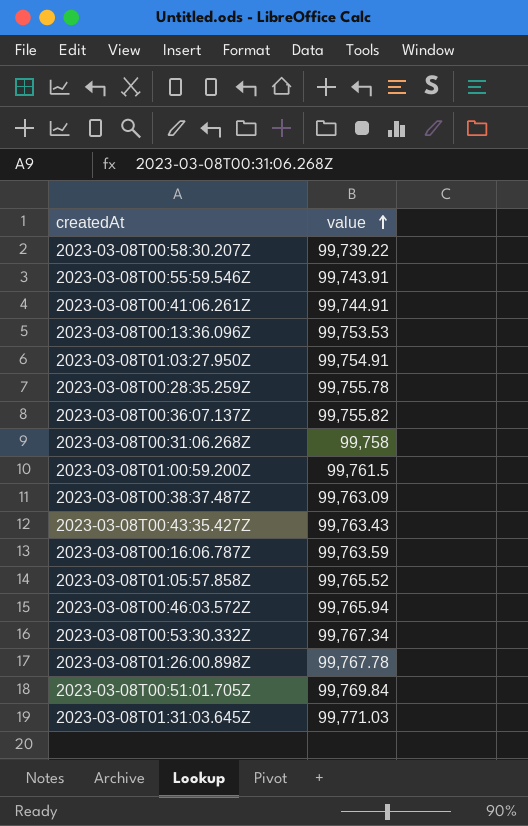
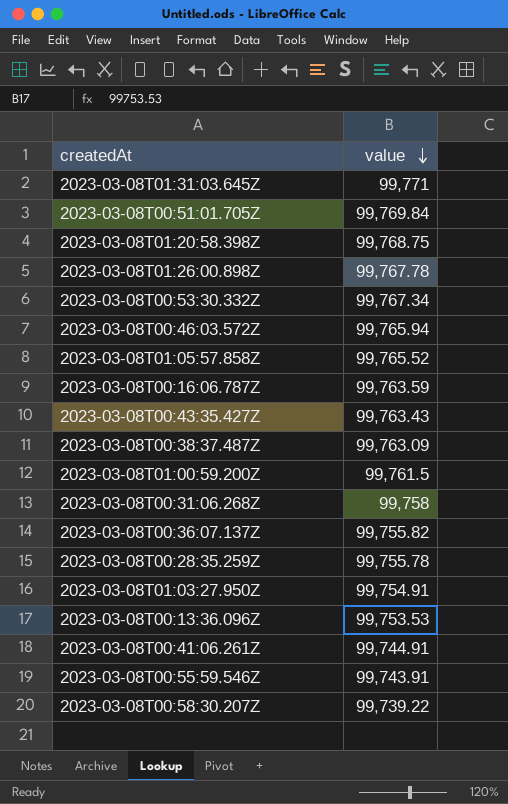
row order: value ascending -> value descending
2023-03-08T01:31:03.645Z | value: 99,771.03 -> 99,771
row 2023-03-08T01:20:58.398Z: none -> 99,768.75

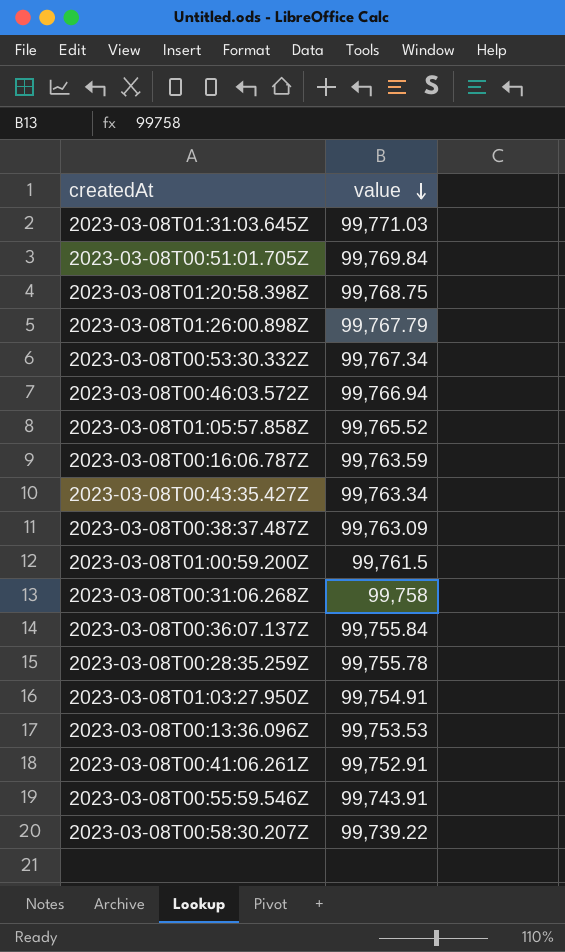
2023-03-08T01:31:03.645Z | value: 99,771 -> 99,771.03
2023-03-08T01:26:00.898Z | value: 99,767.78 -> 99,767.79
2023-03-08T00:46:03.572Z | value: 99,765.94 -> 99,766.94
2023-03-08T00:43:35.427Z | value: 99,763.43 -> 99,763.34
2023-03-08T00:36:07.137Z | value: 99,755.82 -> 99,755.84
2023-03-08T00:41:06.261Z | value: 99,744.91 -> 99,752.91

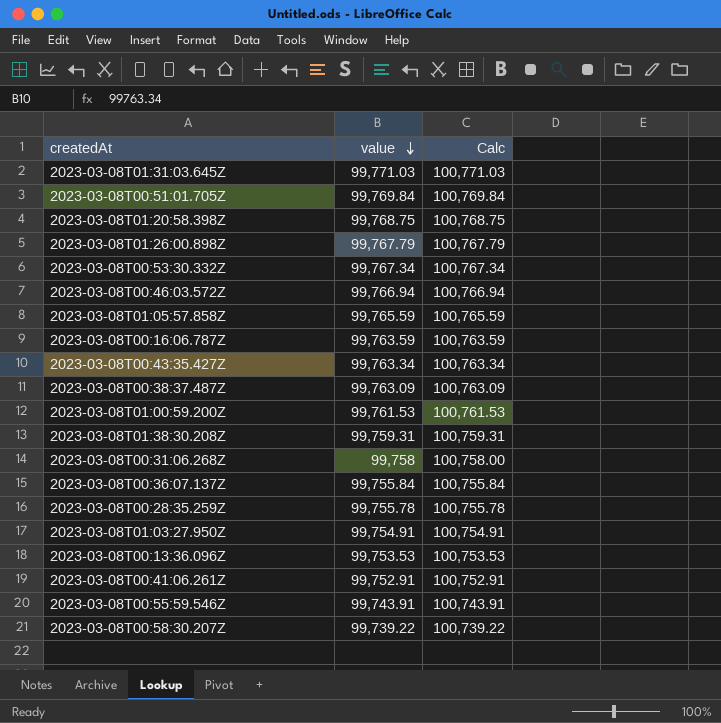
column Calc | formula: none -> [value] + 1000
2023-03-08T01:05:57.858Z | value: 99,765.52 -> 99,765.59
2023-03-08T01:00:59.200Z | value: 99,761.5 -> 99,761.53
row 2023-03-08T01:38:30.208Z: none -> 99,759.31 | 100,759.31

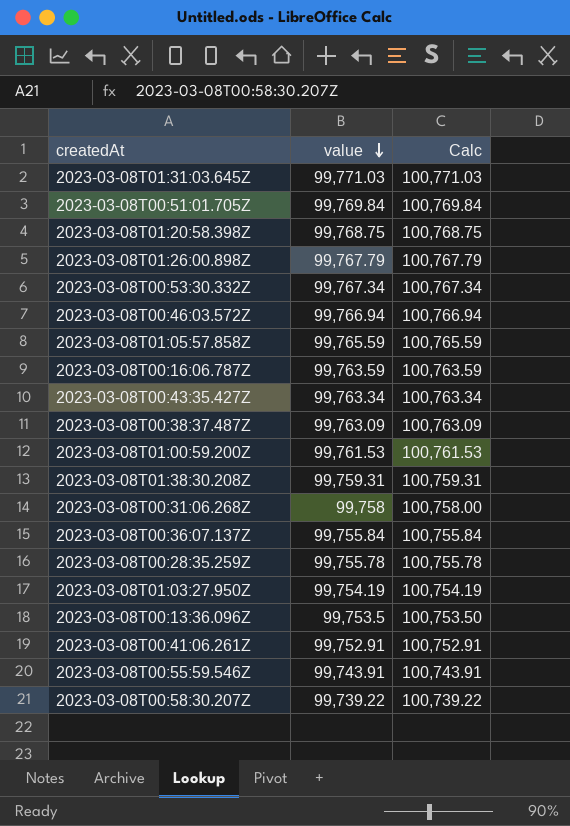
2023-03-08T01:03:27.950Z | value: 99,754.91 -> 99,754.19
2023-03-08T01:03:27.950Z | Calc: 100,754.91 -> 100,754.19
2023-03-08T00:13:36.096Z | value: 99,753.53 -> 99,753.5
2023-03-08T00:13:36.096Z | Calc: 100,753.53 -> 100,753.50

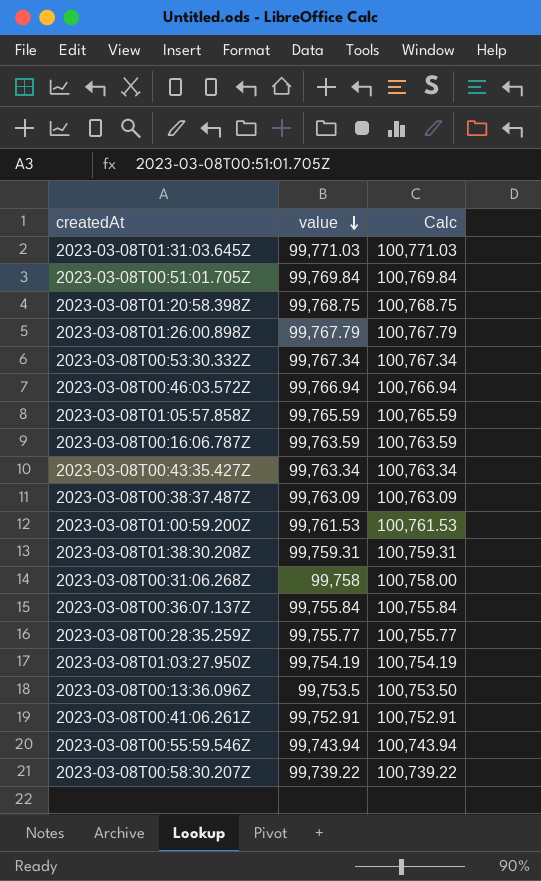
2023-03-08T00:28:35.259Z | value: 99,755.78 -> 99,755.77
2023-03-08T00:28:35.259Z | Calc: 100,755.78 -> 100,755.77
2023-03-08T00:55:59.546Z | value: 99,743.91 -> 99,743.94
2023-03-08T00:55:59.546Z | Calc: 100,743.91 -> 100,743.94

